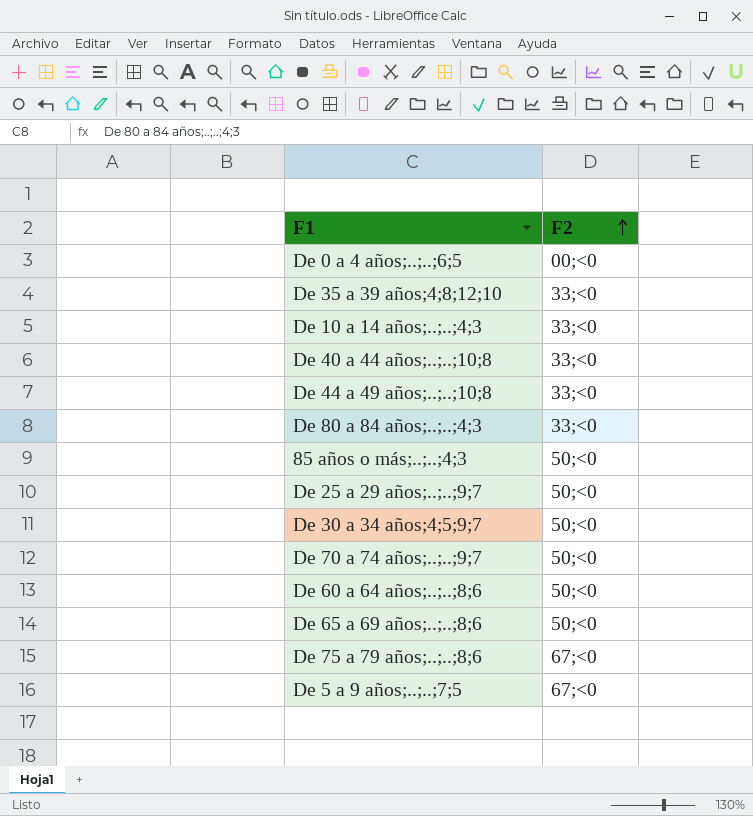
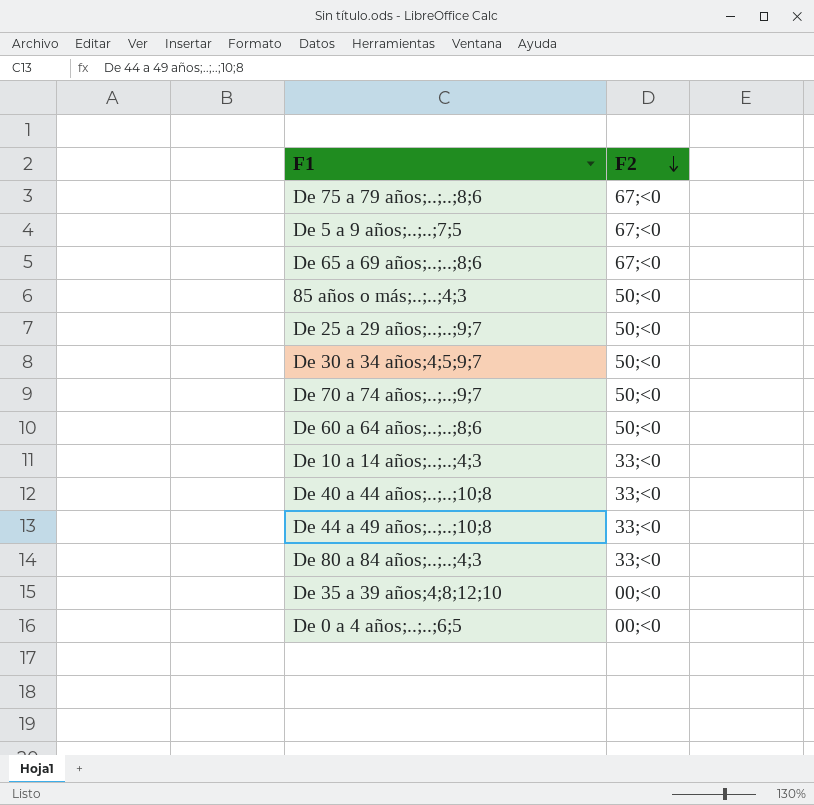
row order: F2 ascending -> F2 descending
De 65 a 69 años;..;..;8;6 | F2: 50;<0 -> 67;<0
De 35 a 39 años;4;8;12;10 | F2: 33;<0 -> 00;<0

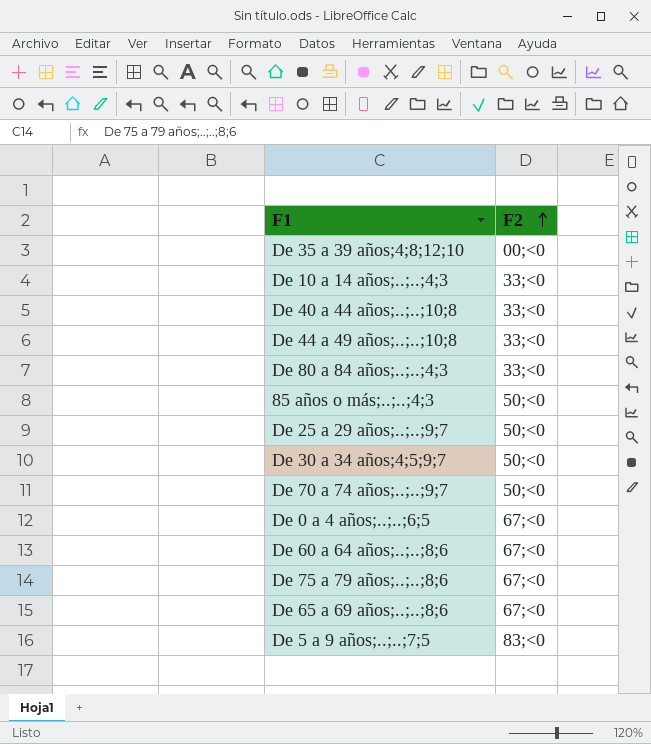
row order: F2 descending -> F2 ascending
De 0 a 4 años;..;..;6;5 | F2: 00;<0 -> 67;<0
De 60 a 64 años;..;..;8;6 | F2: 50;<0 -> 67;<0
De 5 a 9 años;..;..;7;5 | F2: 67;<0 -> 83;<0

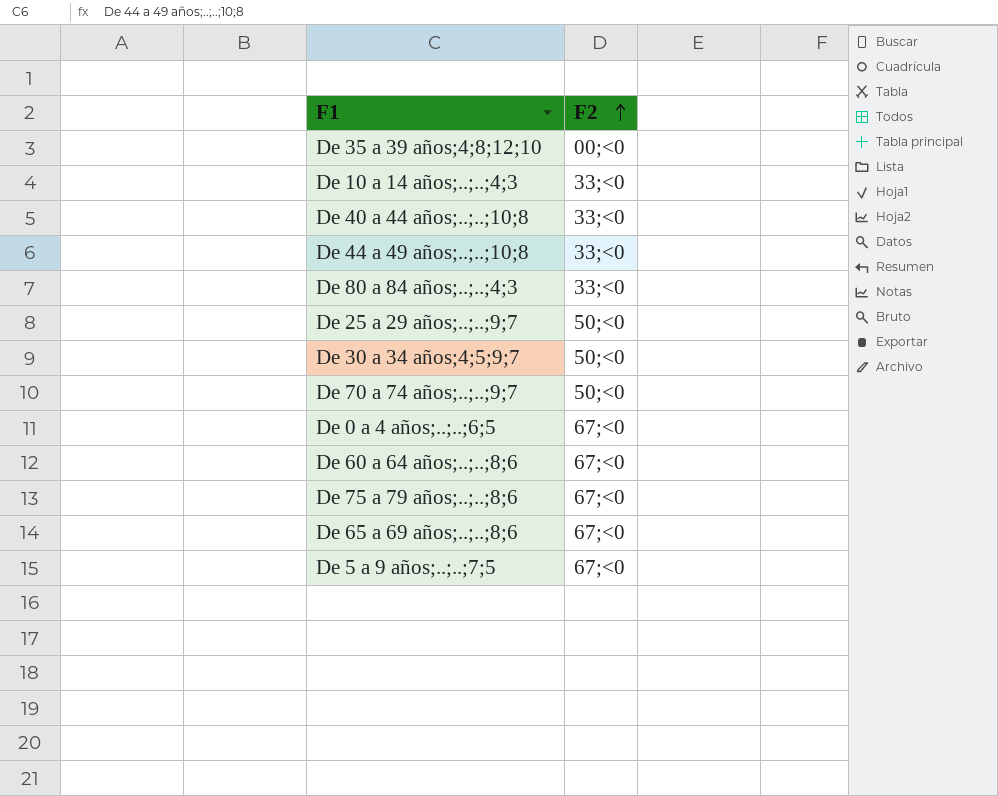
row 85 años o más;..;..;4;3: 50;<0 -> none
De 5 a 9 años;..;..;7;5 | F2: 83;<0 -> 67;<0

